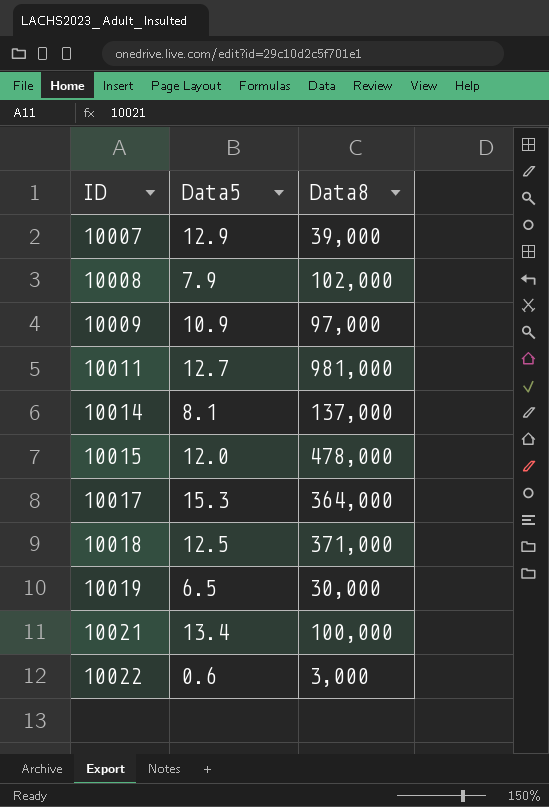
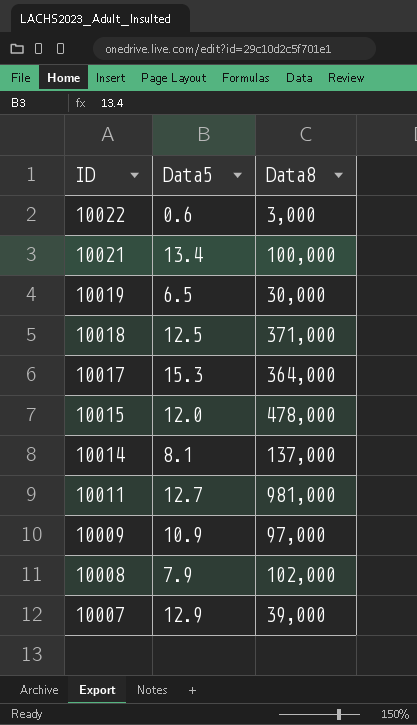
row order: ID ascending -> ID descending

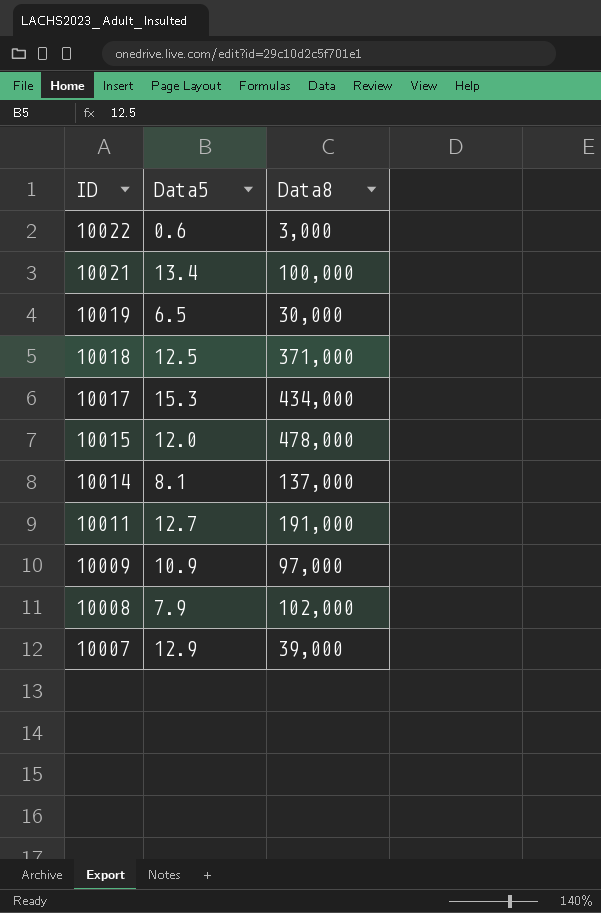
10017 | Data8: 364,000 -> 434,000
10011 | Data8: 981,000 -> 191,000

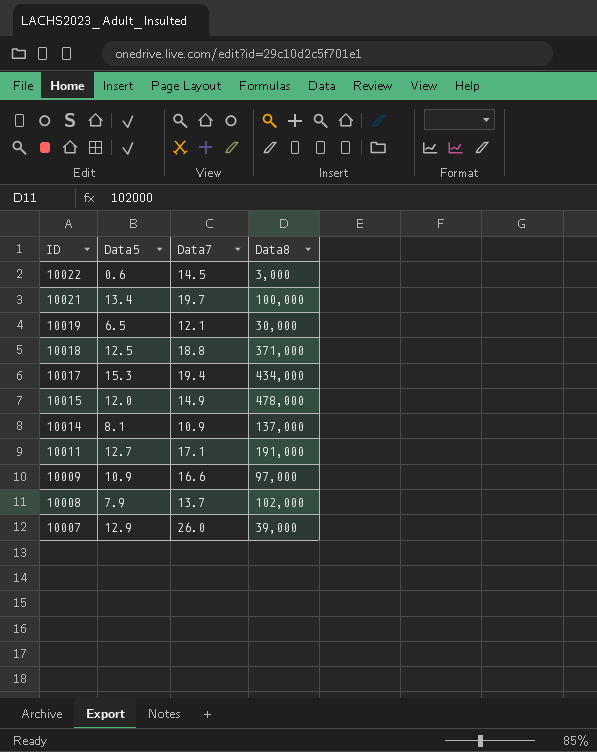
column Data7 | position: none -> 3

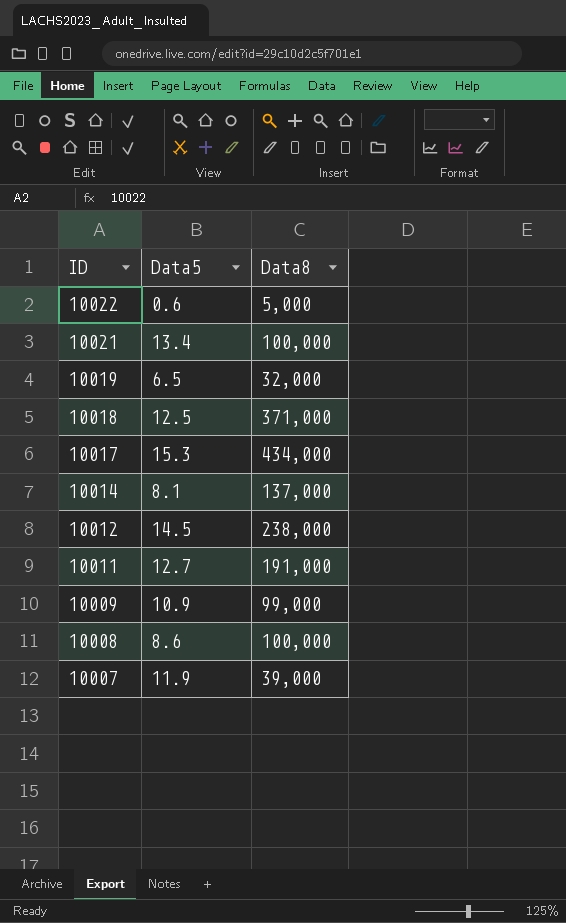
column Data7 | position: 3 -> none
row 10015: 12.0 | 14.9 | 478,000 -> none
10022 | Data8: 3,000 -> 5,000
10019 | Data8: 30,000 -> 32,000
row 10012: none -> 14.5 | 238,000
10009 | Data8: 97,000 -> 99,000
10008 | Data5: 7.9 -> 8.6
10008 | Data8: 102,000 -> 100,000
10007 | Data5: 12.9 -> 11.9

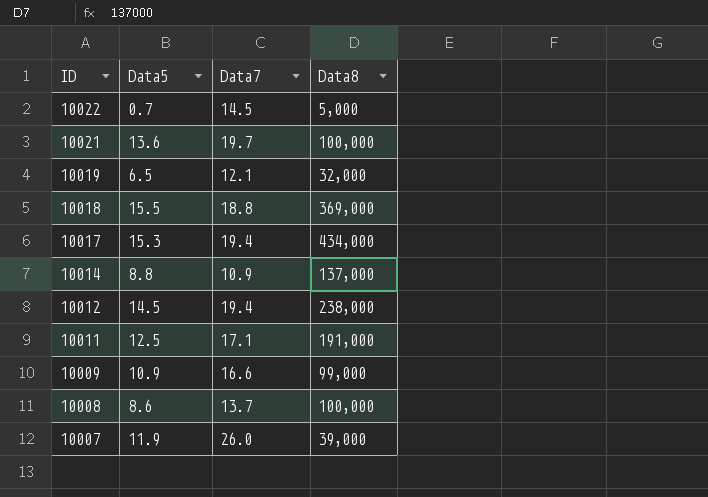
column Data7 | position: none -> 3
10022 | Data5: 0.6 -> 0.7
10021 | Data5: 13.4 -> 13.6
10018 | Data5: 12.5 -> 15.5
10018 | Data8: 371,000 -> 369,000
10014 | Data5: 8.1 -> 8.8
10011 | Data5: 12.7 -> 12.5

